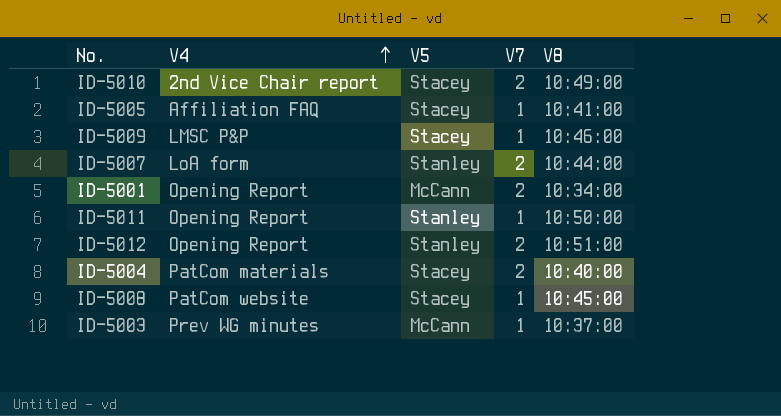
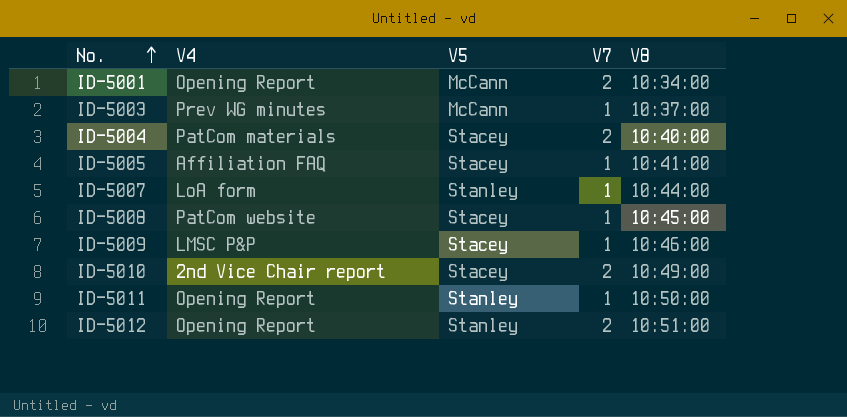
row order: V4 ascending -> No. ascending
ID-5007 | V7: 2 -> 1

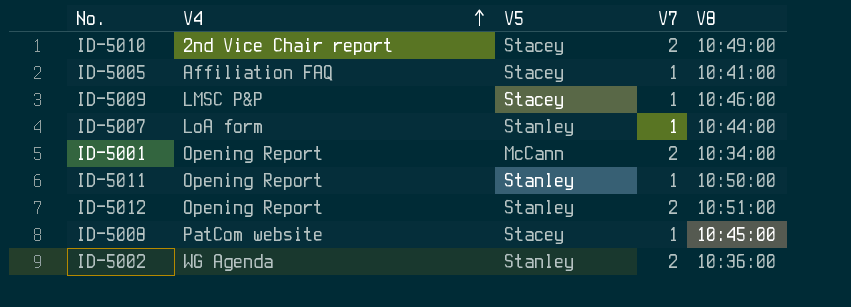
row order: No. ascending -> V4 ascending
row ID-5003: Prev WG minutes | McCann | 1 | 10:37:00 -> none
row ID-5004: PatCom materials | Stacey | 2 | 10:40:00 -> none
row ID-5002: none -> WG Agenda | Stanley | 2 | 10:36:00

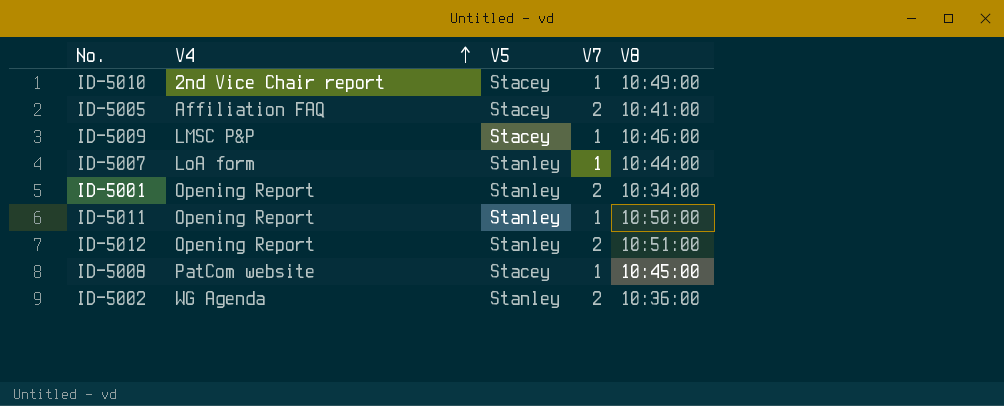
ID-5010 | V7: 2 -> 1
ID-5005 | V7: 1 -> 2
ID-5001 | V5: McCann -> Stanley

